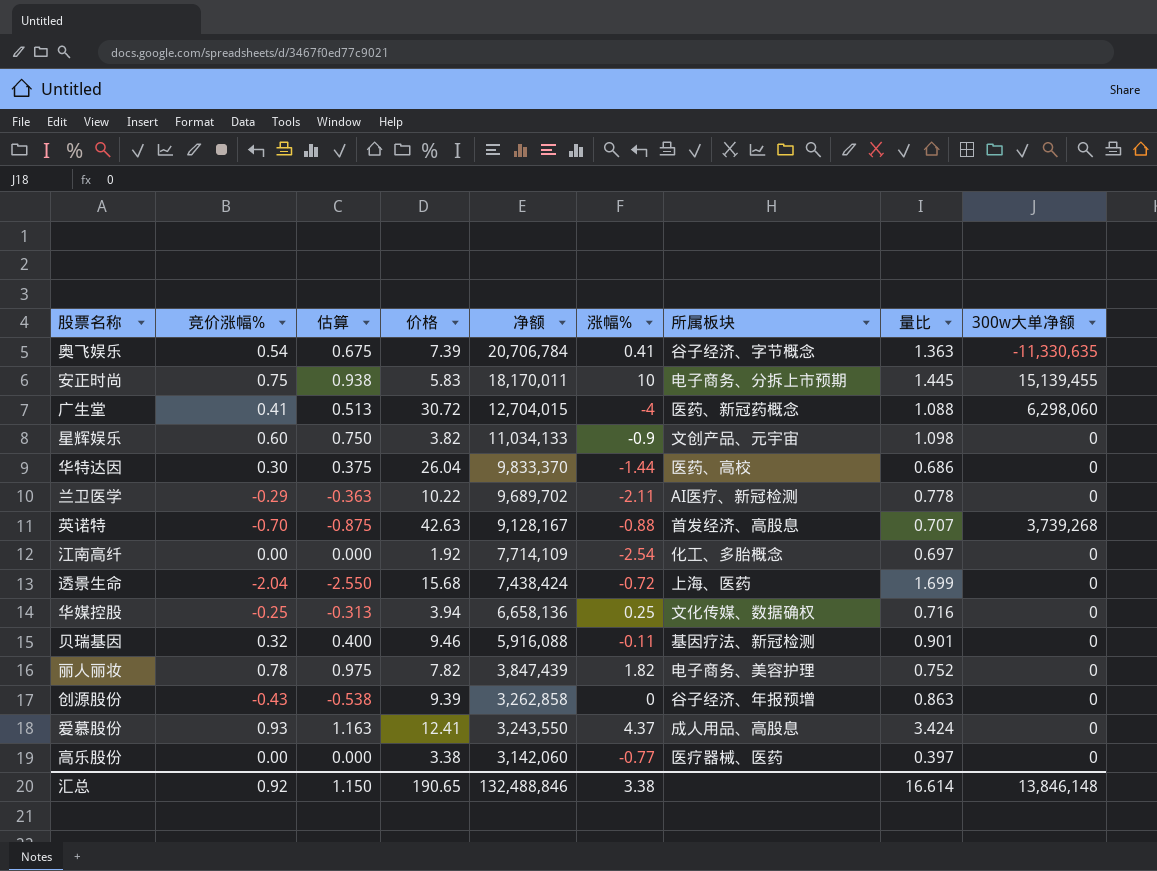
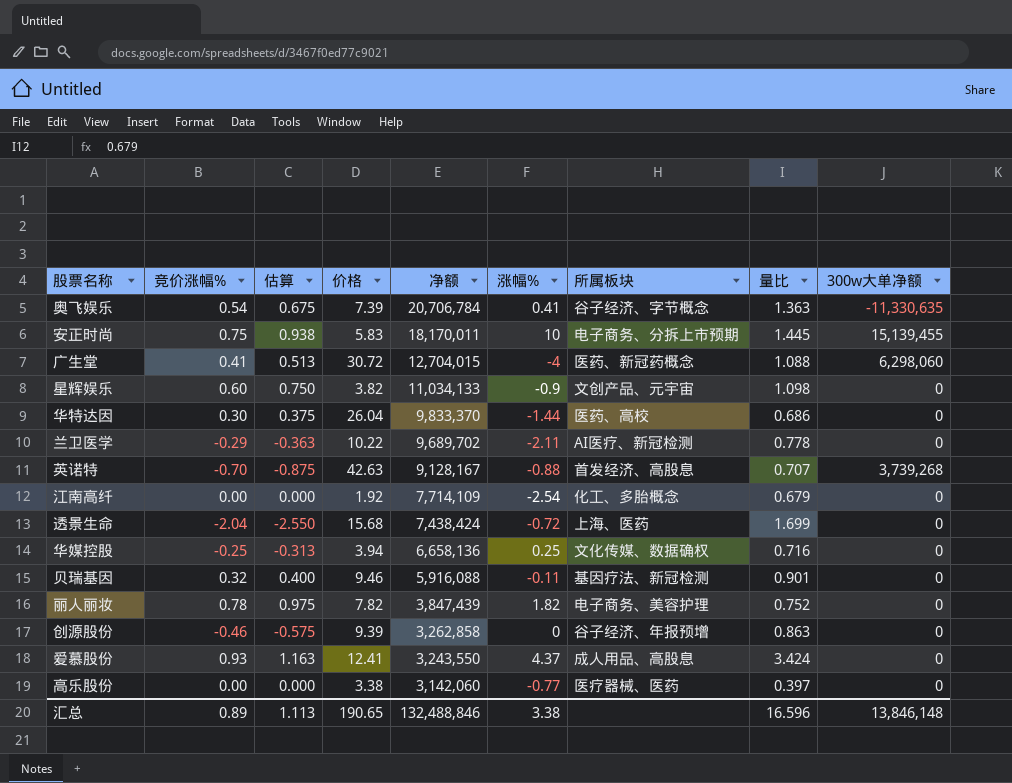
江南高纤 | 量比: 0.697 -> 0.679
创源股份 | 竞价涨幅%: -0.43 -> -0.46
创源股份 | 估算: -0.538 -> -0.575
汇总 | 竞价涨幅%: 0.92 -> 0.89
汇总 | 估算: 1.150 -> 1.113
汇总 | 量比: 16.614 -> 16.596

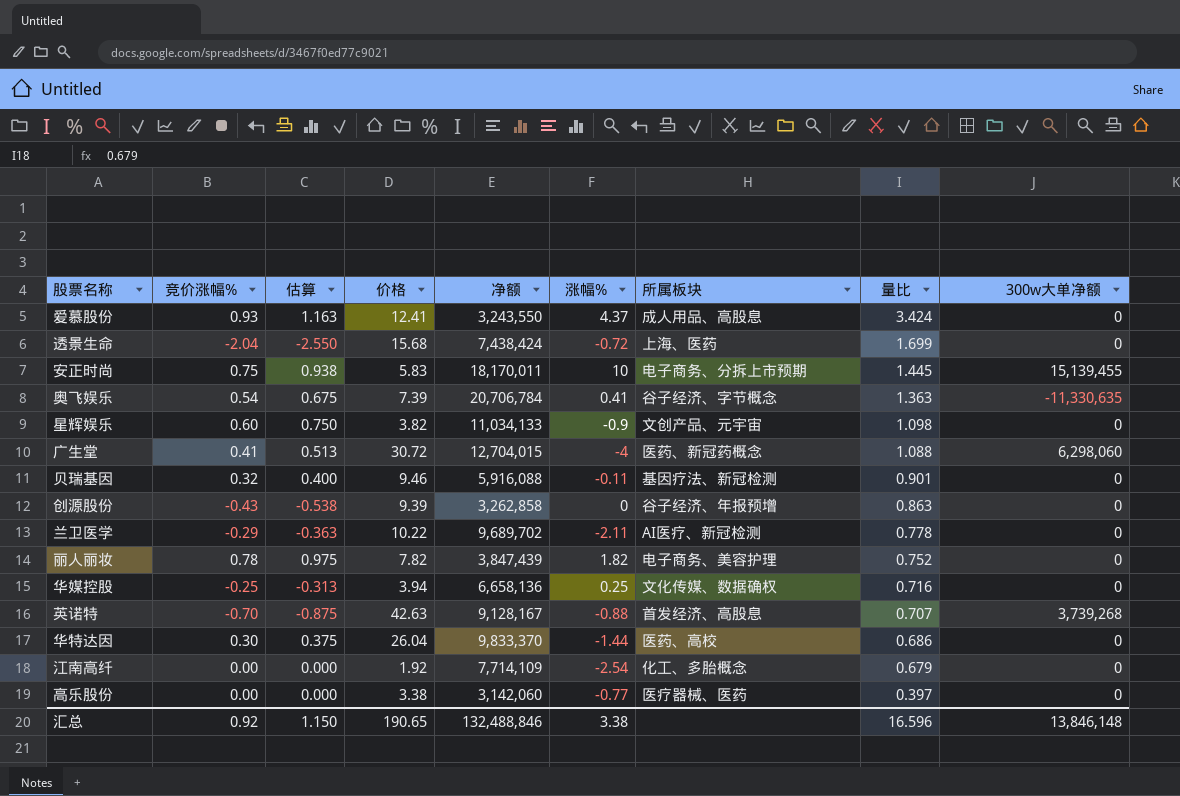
row order: 净额 descending -> 量比 descending
创源股份 | 竞价涨幅%: -0.46 -> -0.43
创源股份 | 估算: -0.575 -> -0.538
汇总 | 竞价涨幅%: 0.89 -> 0.92
汇总 | 估算: 1.113 -> 1.150

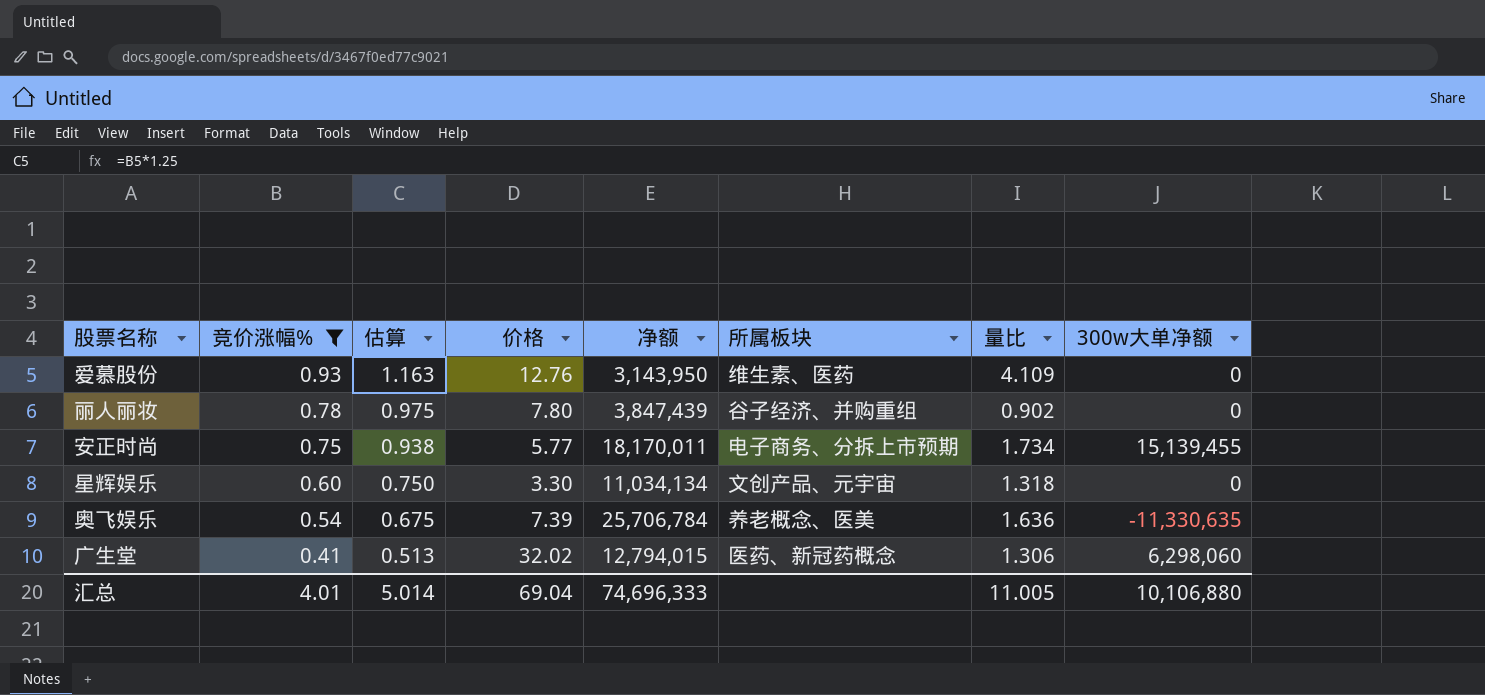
filter: none -> 竞价涨幅% >= 0.41
row order: 量比 descending -> 竞价涨幅% descending
column 涨幅% | position: 6 -> none
爱慕股份 | 价格: 12.41 -> 12.76
爱慕股份 | 净额: 3,243,550 -> 3,143,950
爱慕股份 | 所属板块: 成人用品、高股息 -> 维生素、医药
爱慕股份 | 量比: 3.424 -> 4.109
丽人丽妆 | 价格: 7.82 -> 7.80
丽人丽妆 | 所属板块: 电子商务、美容护理 -> 谷子经济、并购重组
丽人丽妆 | 量比: 0.752 -> 0.902
安正时尚 | 价格: 5.83 -> 5.77
安正时尚 | 量比: 1.445 -> 1.734
星辉娱乐 | 价格: 3.82 -> 3.30
星辉娱乐 | 净额: 11,034,133 -> 11,034,134
星辉娱乐 | 量比: 1.098 -> 1.318
奥飞娱乐 | 净额: 20,706,784 -> 25,706,784
奥飞娱乐 | 所属板块: 谷子经济、字节概念 -> 养老概念、医美
奥飞娱乐 | 量比: 1.363 -> 1.636
广生堂 | 价格: 30.72 -> 32.02
广生堂 | 净额: 12,704,015 -> 12,794,015
广生堂 | 量比: 1.088 -> 1.306
汇总 | 竞价涨幅%: 0.92 -> 4.01
汇总 | 估算: 1.150 -> 5.014
汇总 | 价格: 190.65 -> 69.04
汇总 | 净额: 132,488,846 -> 74,696,333
汇总 | 量比: 16.596 -> 11.005
汇总 | 300w大单净额: 13,846,148 -> 10,106,880

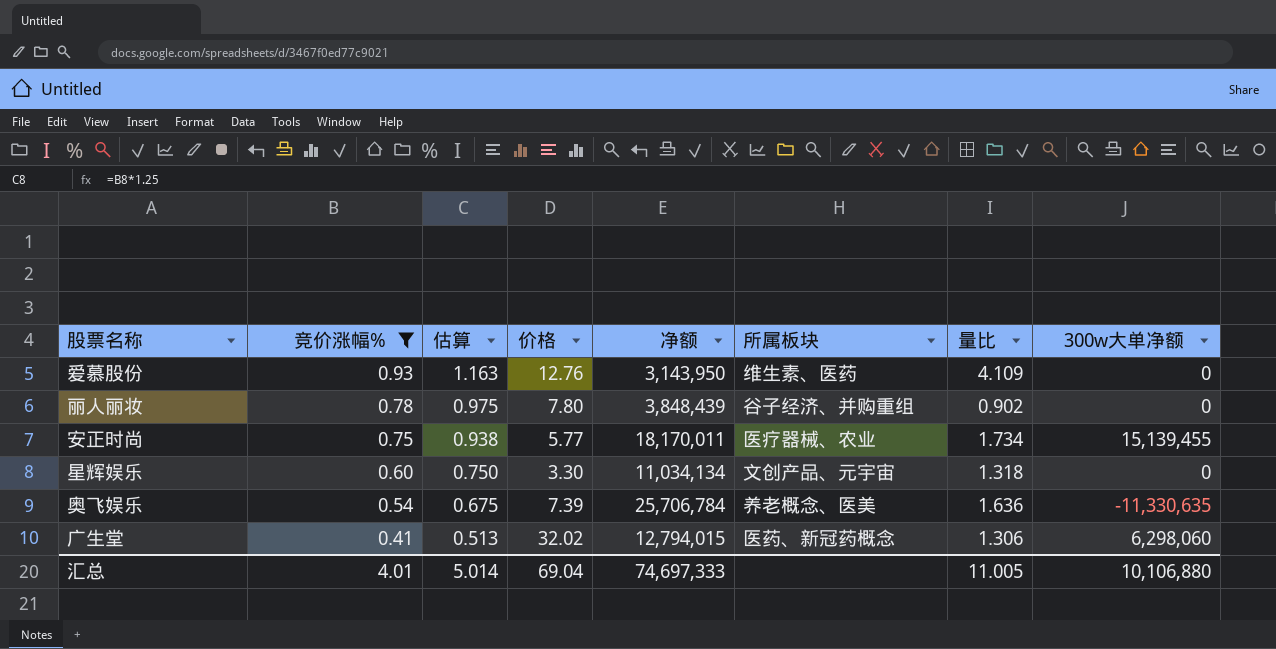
丽人丽妆 | 净额: 3,847,439 -> 3,848,439
安正时尚 | 所属板块: 电子商务、分拆上市预期 -> 医疗器械、农业
汇总 | 净额: 74,696,333 -> 74,697,333

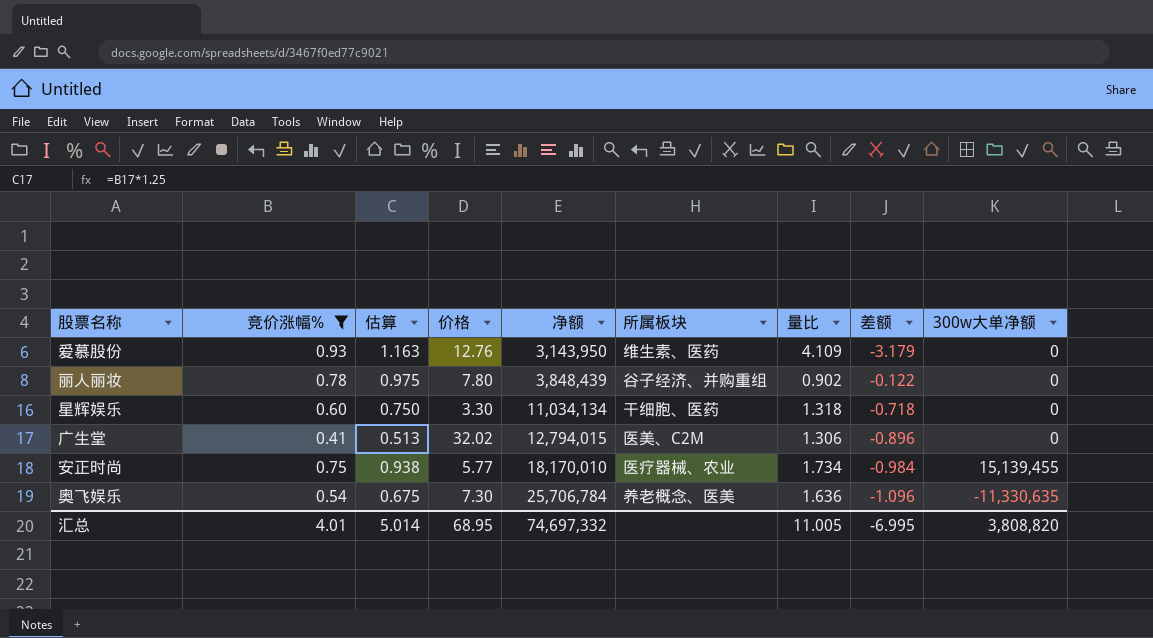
row order: 竞价涨幅% descending -> 净额 ascending
column 差额 | formula: none -> [竞价涨幅%] - [量比]
星辉娱乐 | 所属板块: 文创产品、元宇宙 -> 干细胞、医药
广生堂 | 所属板块: 医药、新冠药概念 -> 医美、C2M
广生堂 | 300w大单净额: 6,298,060 -> 0
安正时尚 | 净额: 18,170,011 -> 18,170,010
奥飞娱乐 | 价格: 7.39 -> 7.30
汇总 | 价格: 69.04 -> 68.95
汇总 | 净额: 74,697,333 -> 74,697,332
汇总 | 300w大单净额: 10,106,880 -> 3,808,820

